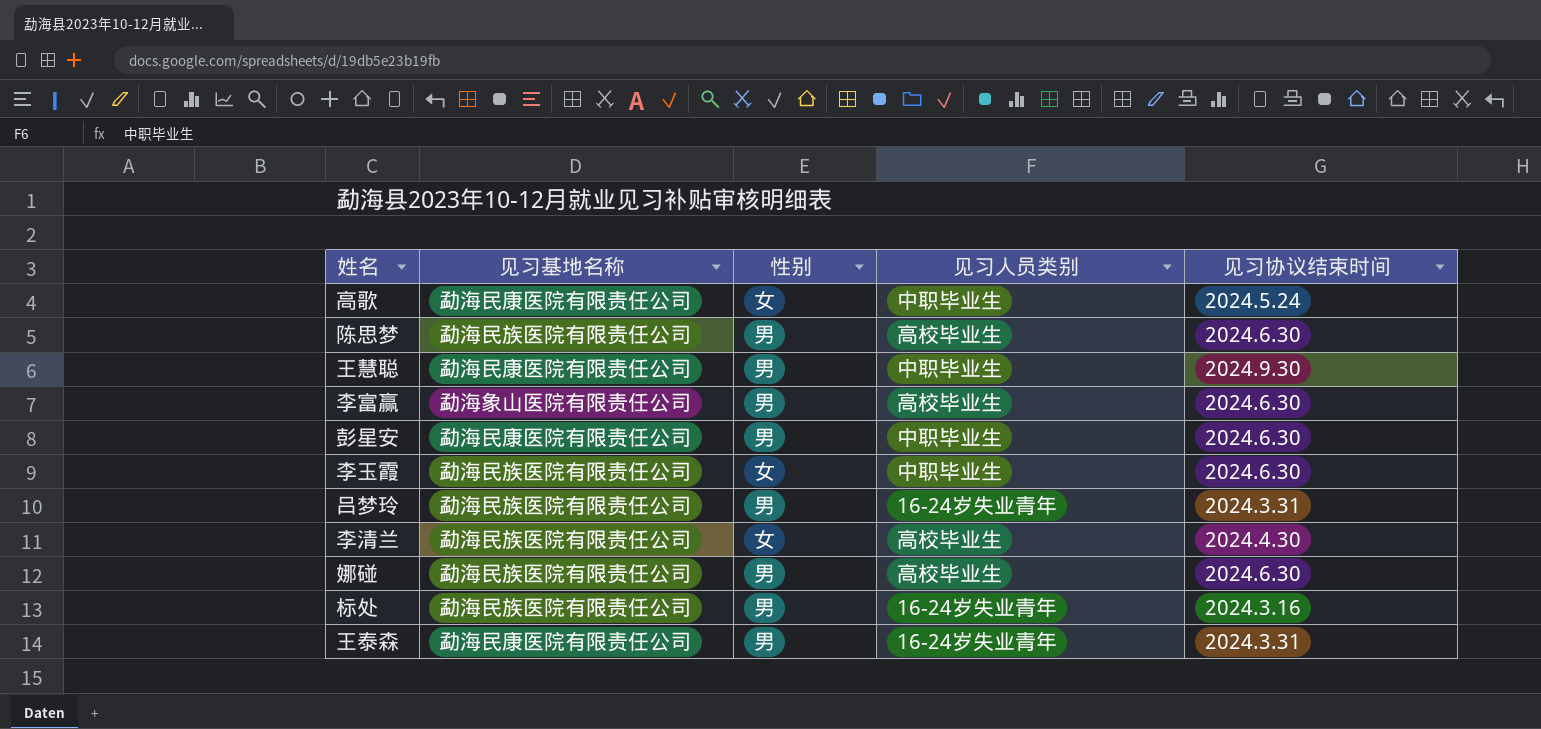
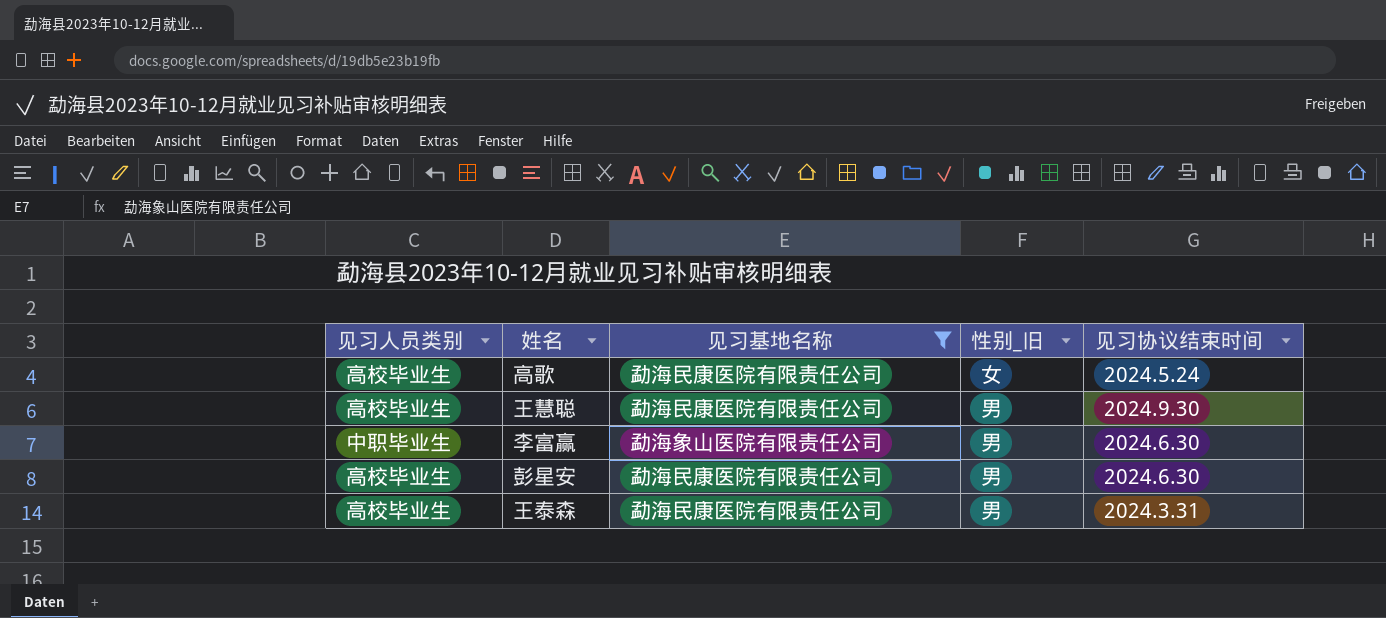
filter: none -> 见习基地名称 != 勐海民族医院有限责任公司
column 见习人员类别 | position: 4 -> 1
column name: 性别 -> 性别_旧
高歌 | 见习人员类别: 中职毕业生 -> 高校毕业生
王慧聪 | 见习人员类别: 中职毕业生 -> 高校毕业生
李富赢 | 见习人员类别: 高校毕业生 -> 中职毕业生
彭星安 | 见习人员类别: 中职毕业生 -> 高校毕业生
王泰森 | 见习人员类别: 16-24岁失业青年 -> 高校毕业生

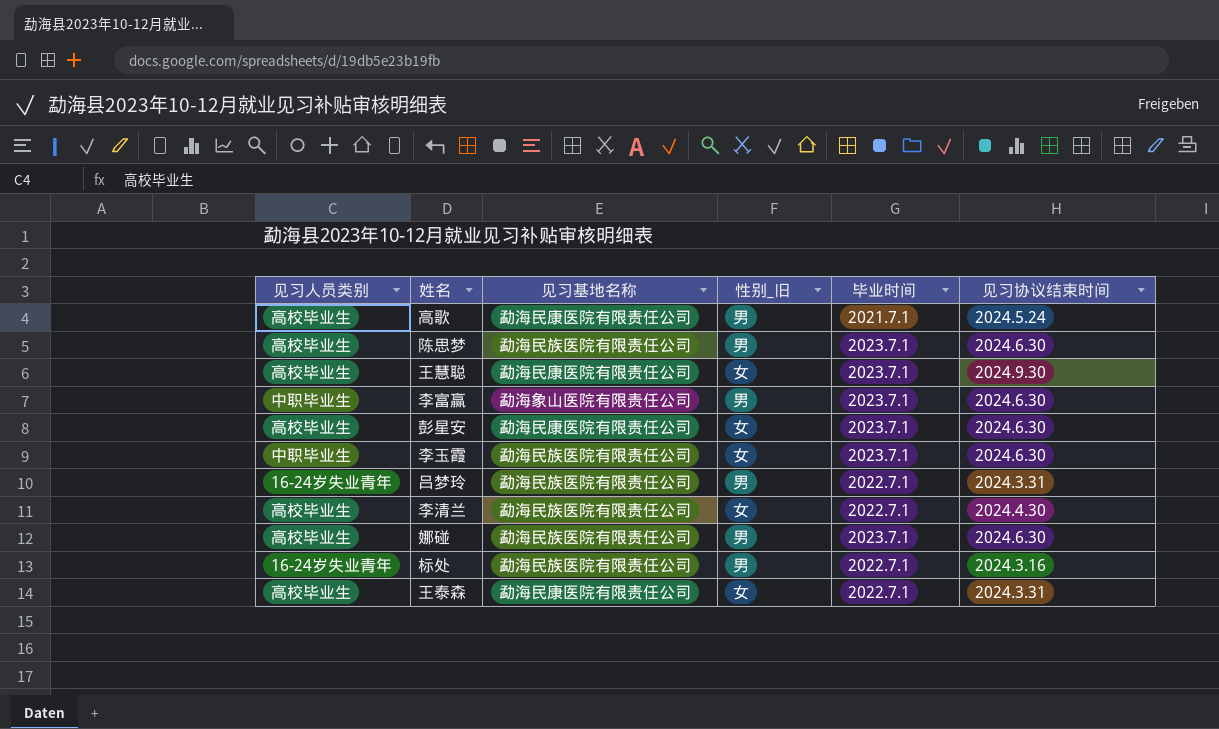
filter: 见习基地名称 != 勐海民族医院有限责任公司 -> none
column 毕业时间 | position: none -> 5
高歌 | 性别_旧: 女 -> 男
王慧聪 | 性别_旧: 男 -> 女
彭星安 | 性别_旧: 男 -> 女
王泰森 | 性别_旧: 男 -> 女

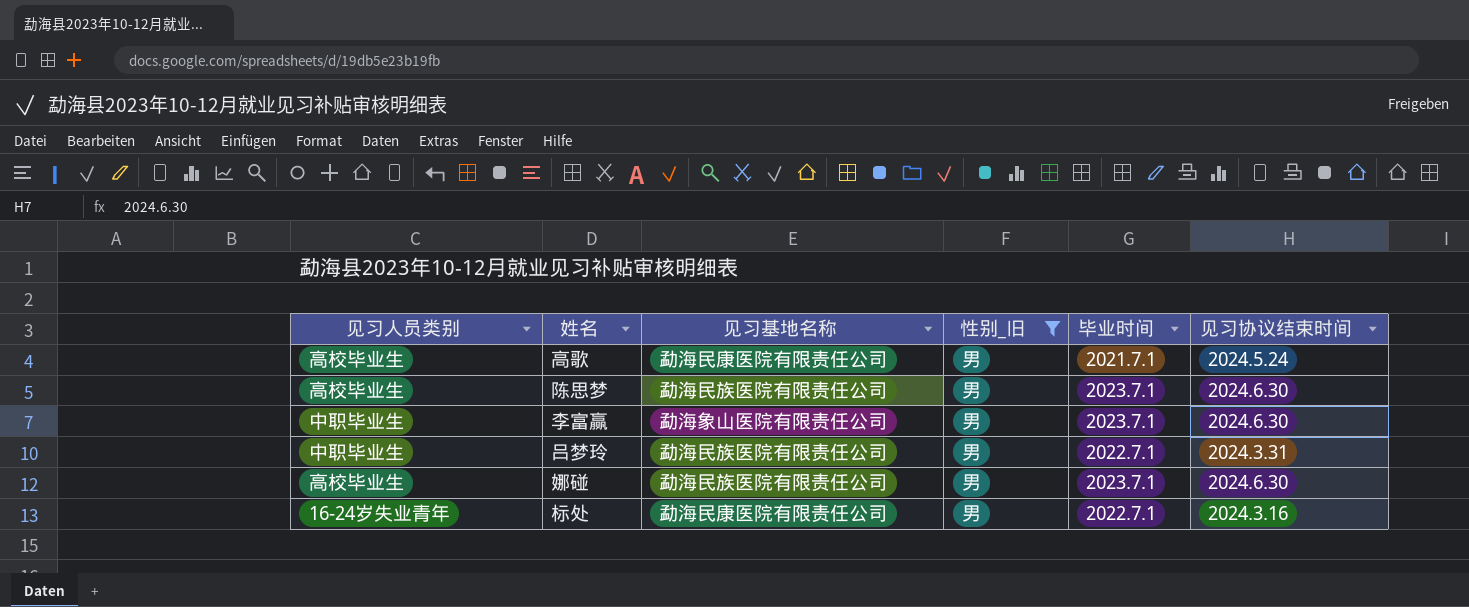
filter: none -> 性别_旧 = 男
吕梦玲 | 见习人员类别: 16-24岁失业青年 -> 中职毕业生
标处 | 见习基地名称: 勐海民族医院有限责任公司 -> 勐海民康医院有限责任公司

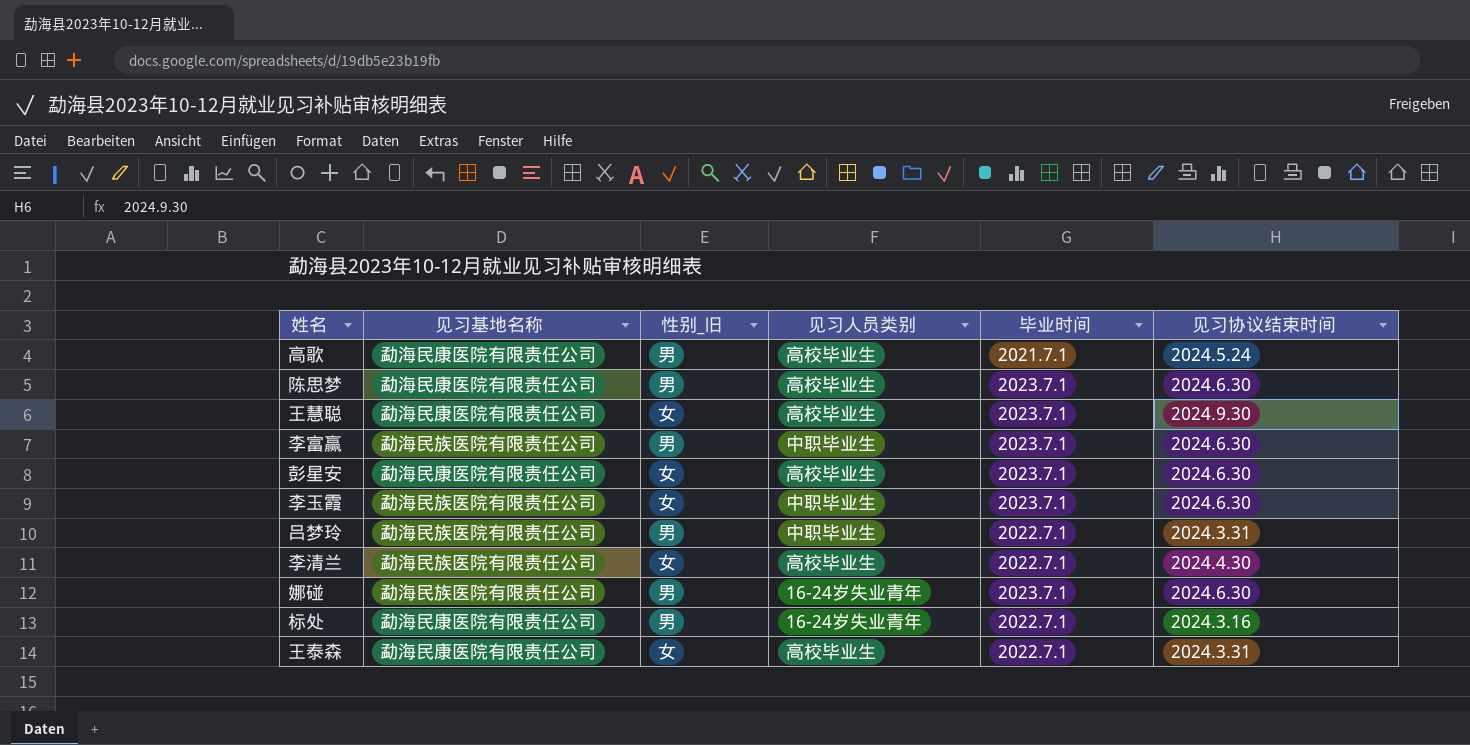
filter: 性别_旧 = 男 -> none
column 见习人员类别 | position: 1 -> 4
陈思梦 | 见习基地名称: 勐海民族医院有限责任公司 -> 勐海民康医院有限责任公司
李富赢 | 见习基地名称: 勐海象山医院有限责任公司 -> 勐海民族医院有限责任公司
娜碰 | 见习人员类别: 高校毕业生 -> 16-24岁失业青年

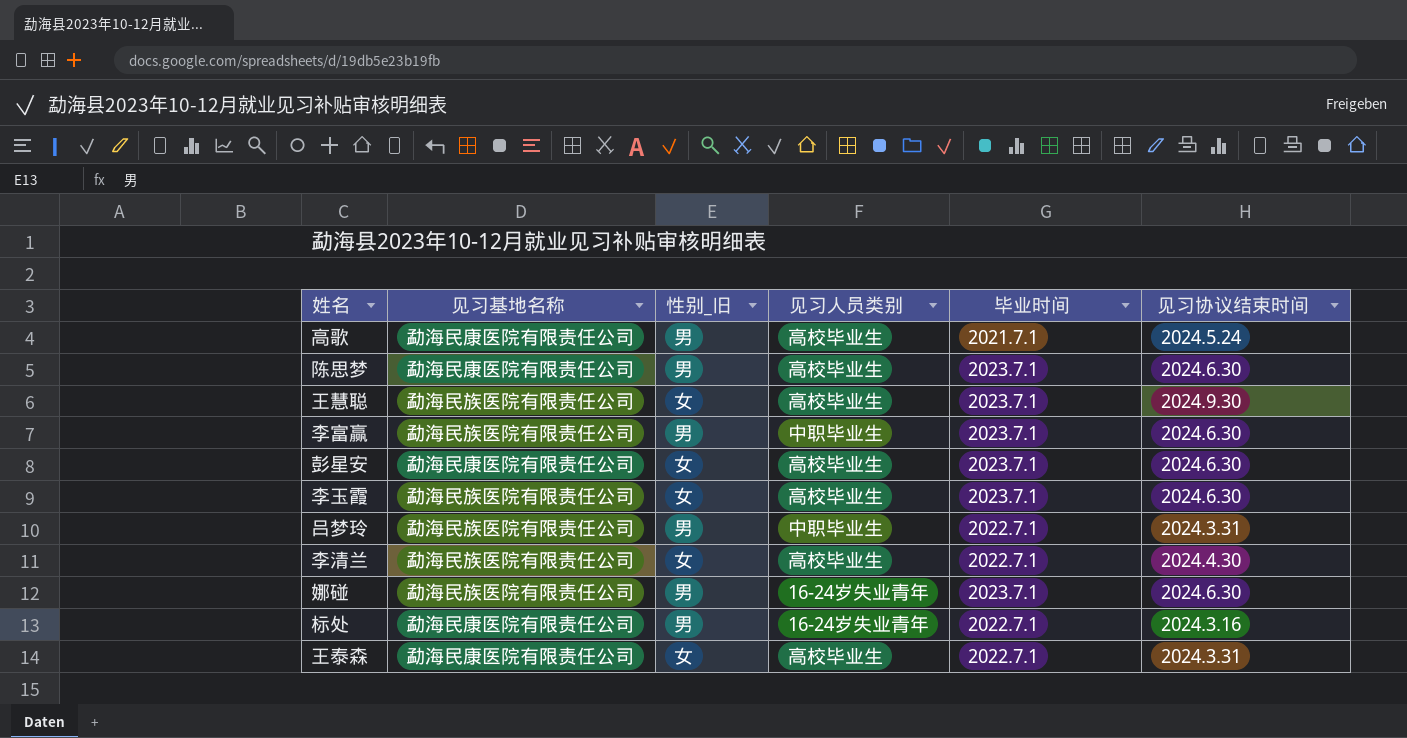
王慧聪 | 见习基地名称: 勐海民康医院有限责任公司 -> 勐海民族医院有限责任公司
李玉霞 | 见习人员类别: 中职毕业生 -> 高校毕业生

